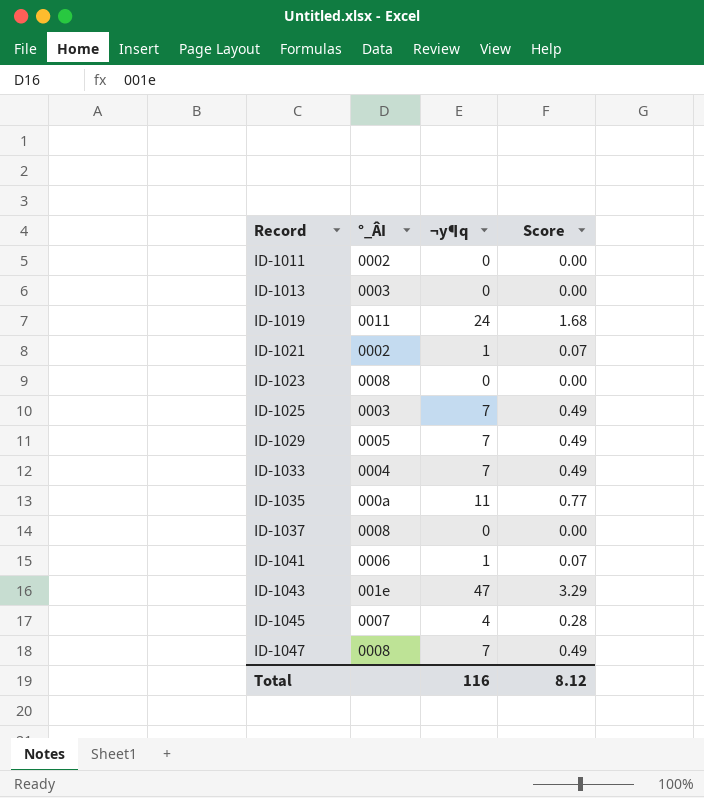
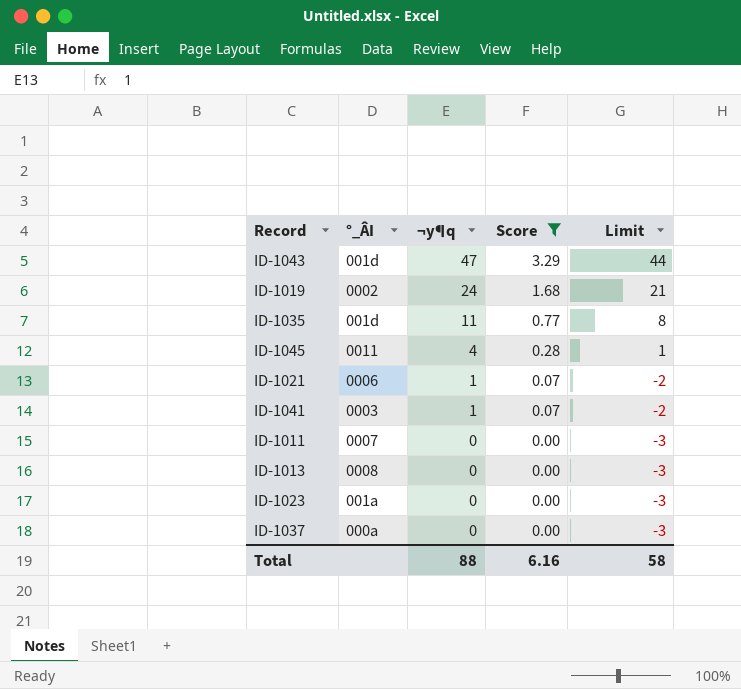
filter: none -> Score != 0.49
row order: Record ascending -> ¬y¶q descending
column Limit | formula: none -> [¬y¶q] - 3
ID-1043 | °_ÂI: 001e -> 001d
ID-1019 | °_ÂI: 0011 -> 0002
ID-1035 | °_ÂI: 000a -> 001d
ID-1045 | °_ÂI: 0007 -> 0011
ID-1021 | °_ÂI: 0002 -> 0006
ID-1041 | °_ÂI: 0006 -> 0003
ID-1011 | °_ÂI: 0002 -> 0007
ID-1013 | °_ÂI: 0003 -> 0008
ID-1023 | °_ÂI: 0008 -> 001a
ID-1037 | °_ÂI: 0008 -> 000a
Total | ¬y¶q: 116 -> 88
Total | Score: 8.12 -> 6.16

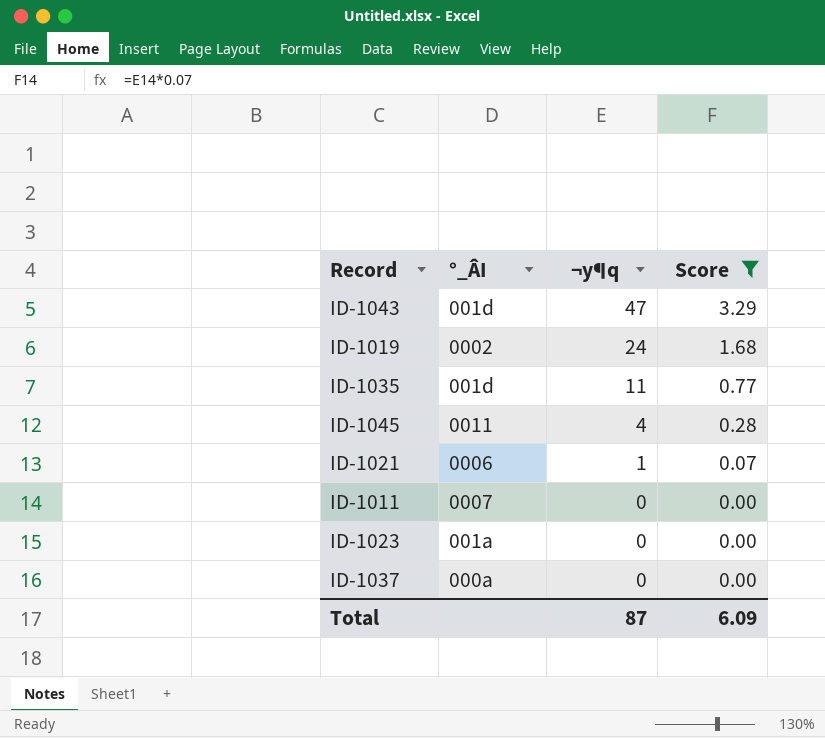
column Limit | formula: [¬y¶q] - 3 -> none
row ID-1041: 0003 | 1 | 0.07 | -2 -> none
row ID-1013: 0008 | 0 | 0.00 | -3 -> none
Total | ¬y¶q: 88 -> 87
Total | Score: 6.16 -> 6.09

